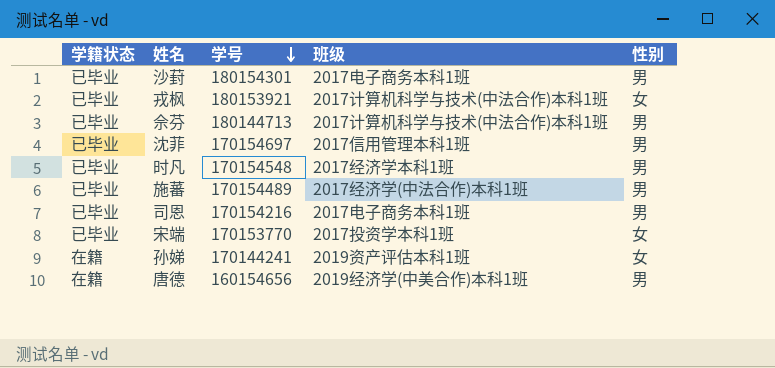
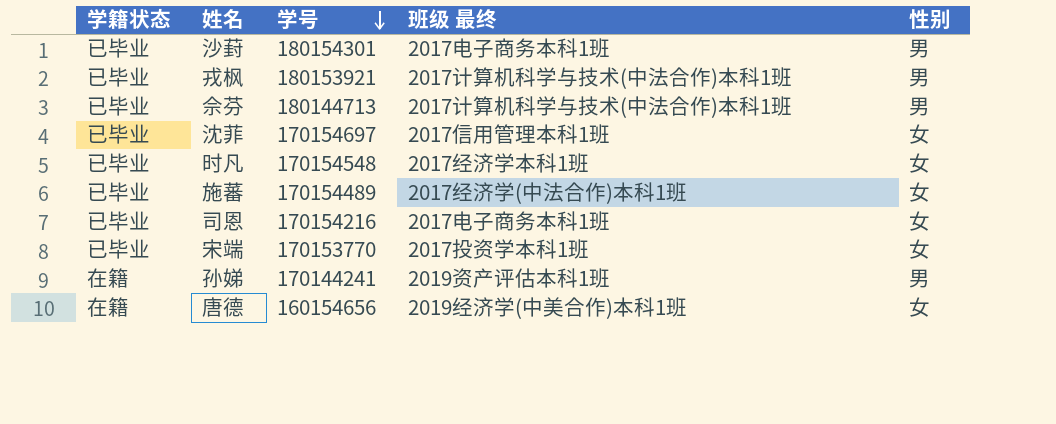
column name: 班级 -> 班级 最终
戎枫 | 性别: 女 -> 男
沈菲 | 性别: 男 -> 女
时凡 | 性别: 男 -> 女
施蕃 | 性别: 男 -> 女
司恩 | 性别: 男 -> 女
孙娣 | 性别: 女 -> 男
唐德 | 性别: 男 -> 女

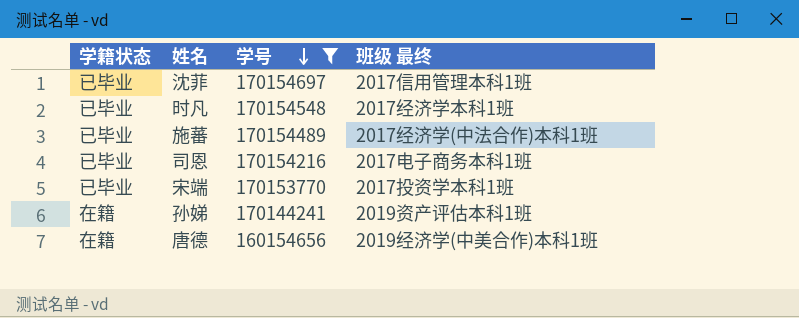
filter: none -> 学号 <= 170154697
column 性别 | position: 5 -> none

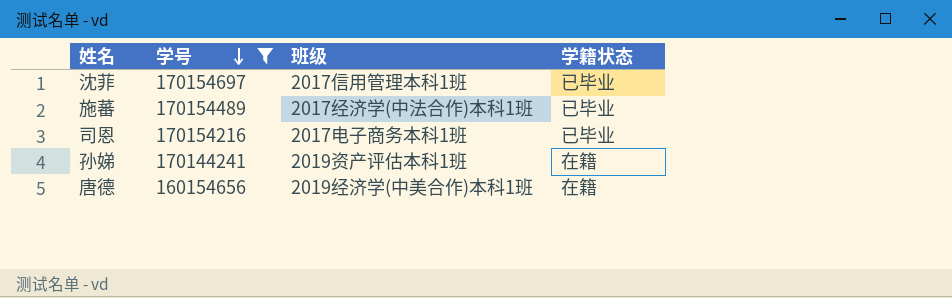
column name: 班级 最终 -> 班级
column 学籍状态 | position: 1 -> 4
row 时凡: 已毕业 | 170154548 | 2017经济学本科1班 -> none
row 宋端: 已毕业 | 170153770 | 2017投资学本科1班 -> none

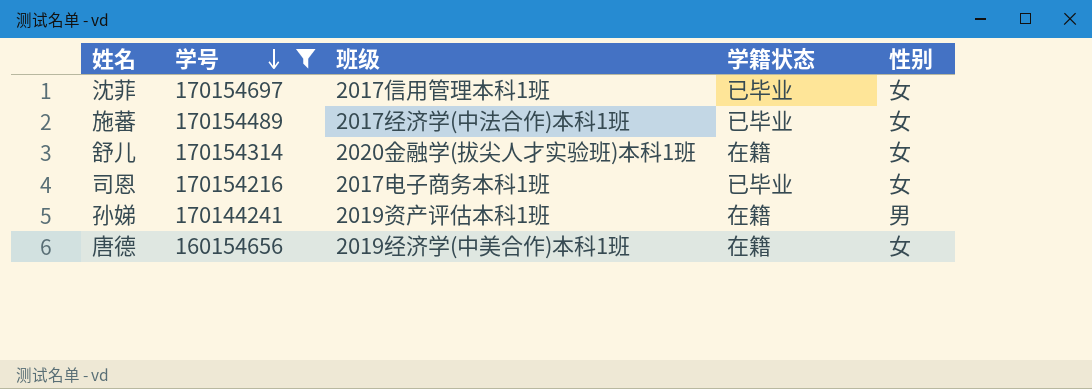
column 性别 | position: none -> 5
row 舒儿: none -> 170154314 | 2020金融学(拔尖人才实验班)本科1班 | 在籍 | 女

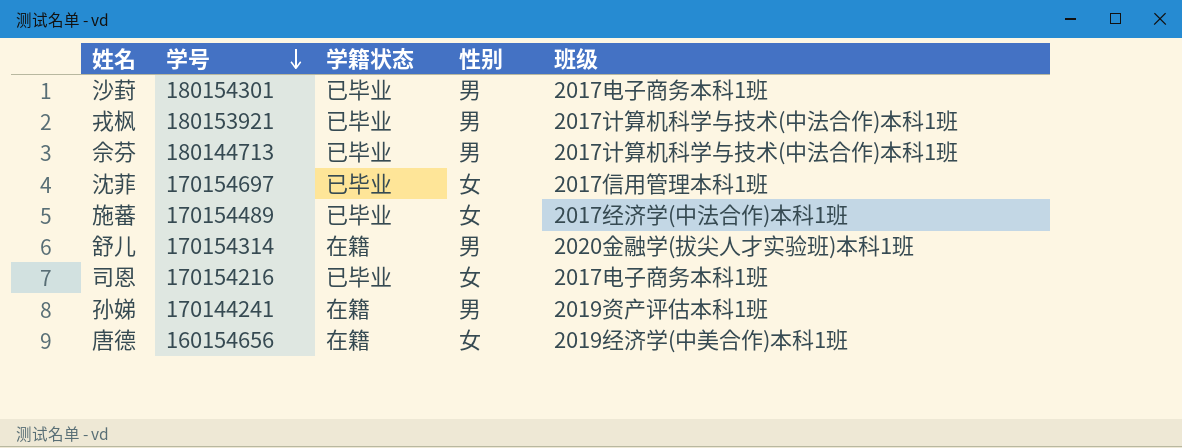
filter: 学号 <= 170154697 -> none
column 班级 | position: 3 -> 5
舒儿 | 性别: 女 -> 男

